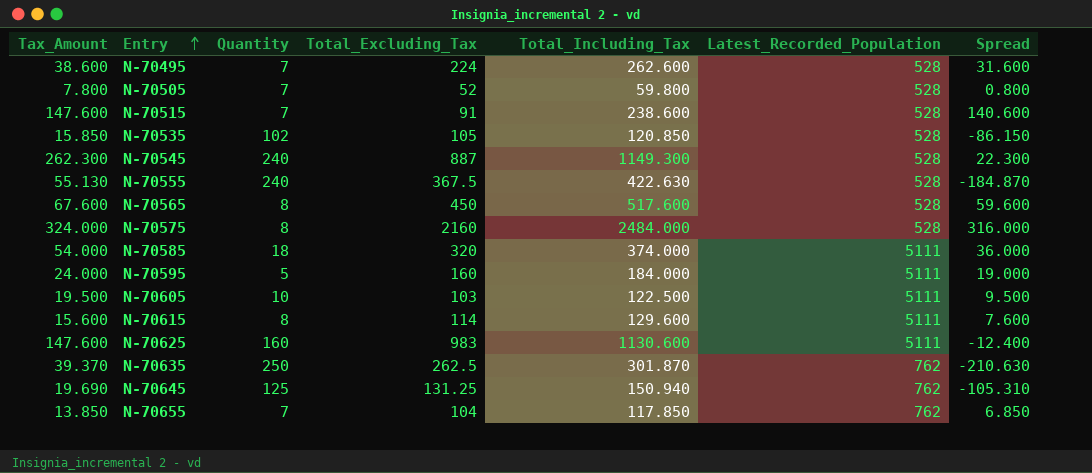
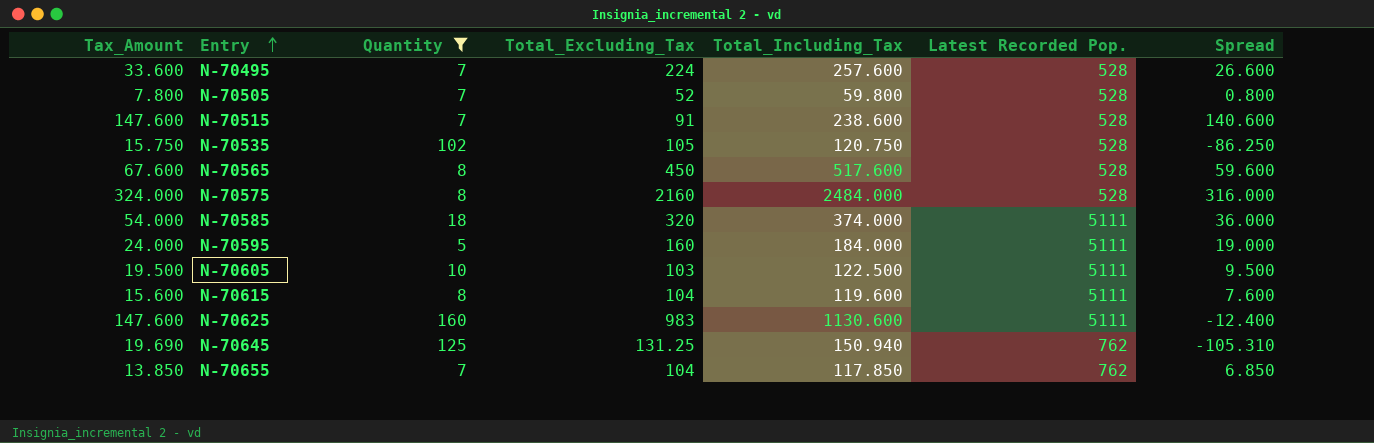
filter: none -> Quantity <= 160
column name: Latest_Recorded_Population -> Latest Recorded Pop.
N-70495 | Tax_Amount: 38.600 -> 33.600
N-70495 | Total_Including_Tax: 262.600 -> 257.600
N-70495 | Spread: 31.600 -> 26.600
N-70535 | Tax_Amount: 15.850 -> 15.750
N-70535 | Total_Including_Tax: 120.850 -> 120.750
N-70535 | Spread: -86.150 -> -86.250
N-70615 | Total_Excluding_Tax: 114 -> 104
N-70615 | Total_Including_Tax: 129.600 -> 119.600

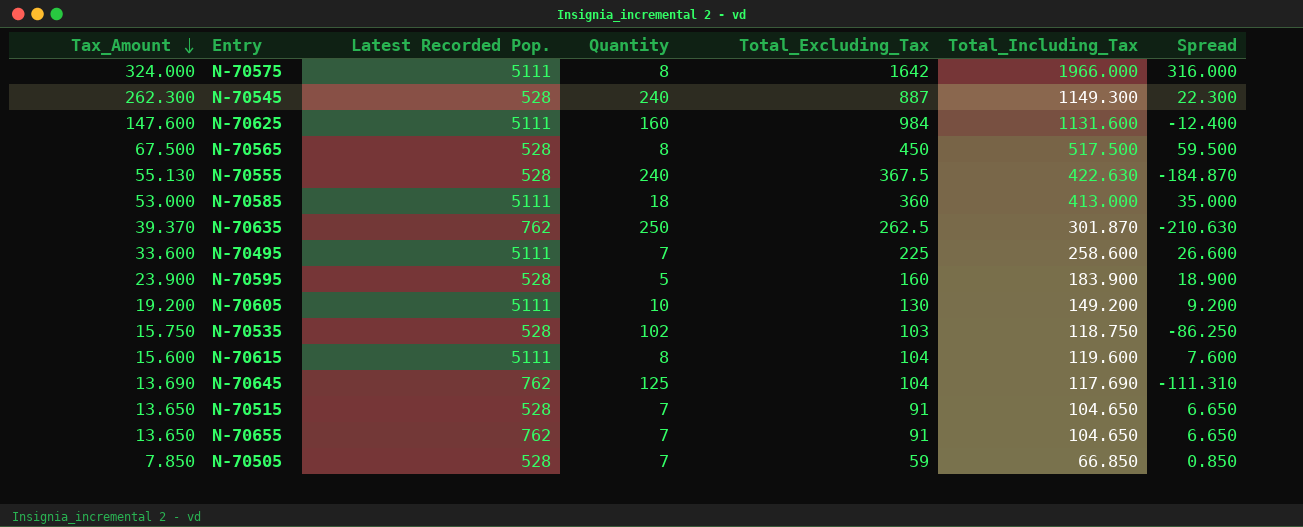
filter: Quantity <= 160 -> none
row order: Entry ascending -> Tax_Amount descending
column Latest Recorded Pop. | position: 6 -> 3
N-70575 | Latest Recorded Pop.: 528 -> 5111
N-70575 | Total_Excluding_Tax: 2160 -> 1642
N-70575 | Total_Including_Tax: 2484.000 -> 1966.000
N-70625 | Total_Excluding_Tax: 983 -> 984
N-70625 | Total_Including_Tax: 1130.600 -> 1131.600
N-70565 | Tax_Amount: 67.600 -> 67.500
N-70565 | Total_Including_Tax: 517.600 -> 517.500
N-70565 | Spread: 59.600 -> 59.500
N-70585 | Tax_Amount: 54.000 -> 53.000
N-70585 | Total_Excluding_Tax: 320 -> 360
N-70585 | Total_Including_Tax: 374.000 -> 413.000
N-70585 | Spread: 36.000 -> 35.000
N-70495 | Latest Recorded Pop.: 528 -> 5111
N-70495 | Total_Excluding_Tax: 224 -> 225
N-70495 | Total_Including_Tax: 257.600 -> 258.600
N-70595 | Tax_Amount: 24.000 -> 23.900
N-70595 | Latest Recorded Pop.: 5111 -> 528
N-70595 | Total_Including_Tax: 184.000 -> 183.900
N-70595 | Spread: 19.000 -> 18.900
N-70605 | Tax_Amount: 19.500 -> 19.200
N-70605 | Total_Excluding_Tax: 103 -> 130
N-70605 | Total_Including_Tax: 122.500 -> 149.200
N-70605 | Spread: 9.500 -> 9.200
N-70535 | Total_Excluding_Tax: 105 -> 103
N-70535 | Total_Including_Tax: 120.750 -> 118.750
N-70645 | Tax_Amount: 19.690 -> 13.690
N-70645 | Total_Excluding_Tax: 131.25 -> 104
N-70645 | Total_Including_Tax: 150.940 -> 117.690
N-70645 | Spread: -105.310 -> -111.310
N-70515 | Tax_Amount: 147.600 -> 13.650
N-70515 | Total_Including_Tax: 238.600 -> 104.650
N-70515 | Spread: 140.600 -> 6.650
N-70655 | Tax_Amount: 13.850 -> 13.650
N-70655 | Total_Excluding_Tax: 104 -> 91
N-70655 | Total_Including_Tax: 117.850 -> 104.650
N-70655 | Spread: 6.850 -> 6.650
N-70505 | Tax_Amount: 7.800 -> 7.850
N-70505 | Total_Excluding_Tax: 52 -> 59
N-70505 | Total_Including_Tax: 59.800 -> 66.850
N-70505 | Spread: 0.800 -> 0.850

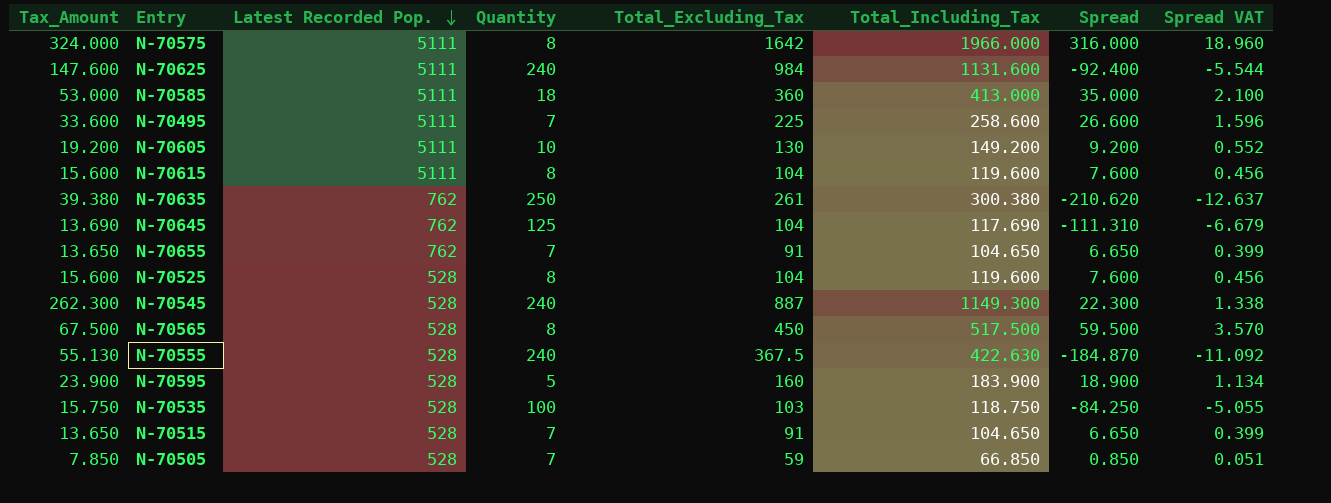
row order: Tax_Amount descending -> Latest Recorded Pop. descending
column Spread VAT | formula: none -> [Spread] * 0.06
N-70625 | Quantity: 160 -> 240
N-70625 | Spread: -12.400 -> -92.400
N-70635 | Tax_Amount: 39.370 -> 39.380
N-70635 | Total_Excluding_Tax: 262.5 -> 261
N-70635 | Total_Including_Tax: 301.870 -> 300.380
N-70635 | Spread: -210.630 -> -210.620
row N-70525: none -> 15.600 | 528 | 8 | 104 | 119.600 | 7.600 | 0.456
N-70535 | Quantity: 102 -> 100
N-70535 | Spread: -86.250 -> -84.250

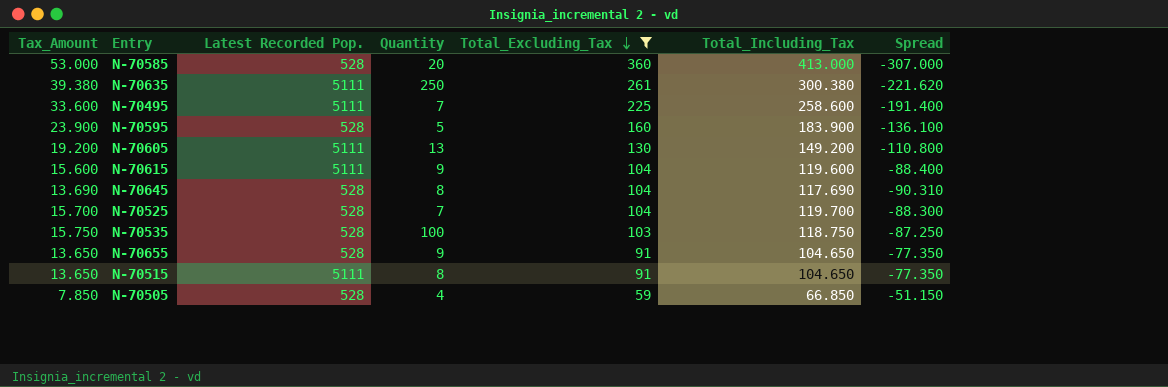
filter: none -> Total_Excluding_Tax <= 360
row order: Latest Recorded Pop. descending -> Total_Excluding_Tax descending
column Spread VAT | formula: [Spread] * 0.06 -> none
column Spread | formula: [Tax_Amount] - [Quantity] -> [Tax_Amount] - [Total_Excluding_Tax]
N-70585 | Latest Recorded Pop.: 5111 -> 528
N-70585 | Quantity: 18 -> 20
N-70635 | Latest Recorded Pop.: 762 -> 5111
N-70605 | Quantity: 10 -> 13
N-70615 | Quantity: 8 -> 9
N-70645 | Latest Recorded Pop.: 762 -> 528
N-70645 | Quantity: 125 -> 8
N-70525 | Tax_Amount: 15.600 -> 15.700
N-70525 | Quantity: 8 -> 7
N-70525 | Total_Including_Tax: 119.600 -> 119.700
N-70655 | Latest Recorded Pop.: 762 -> 528
N-70655 | Quantity: 7 -> 9
N-70515 | Latest Recorded Pop.: 528 -> 5111
N-70515 | Quantity: 7 -> 8
N-70505 | Quantity: 7 -> 4

